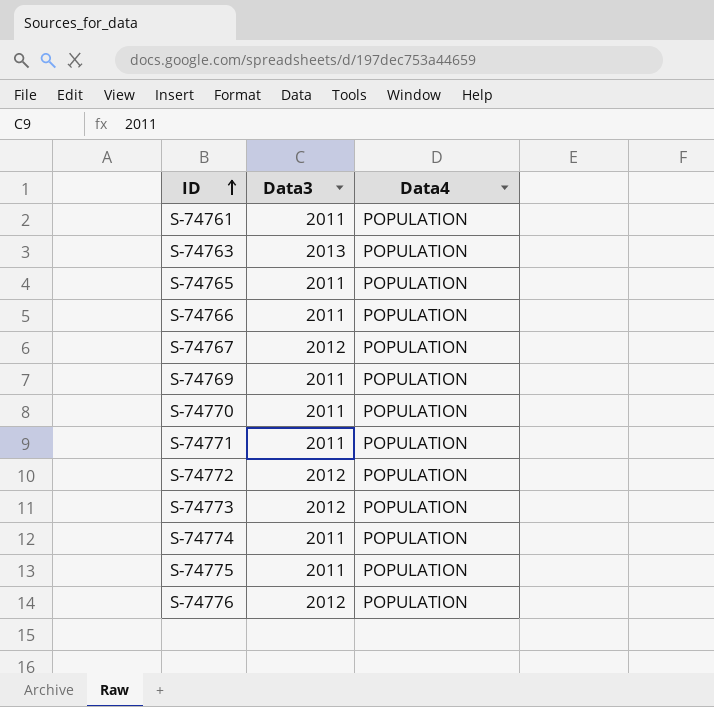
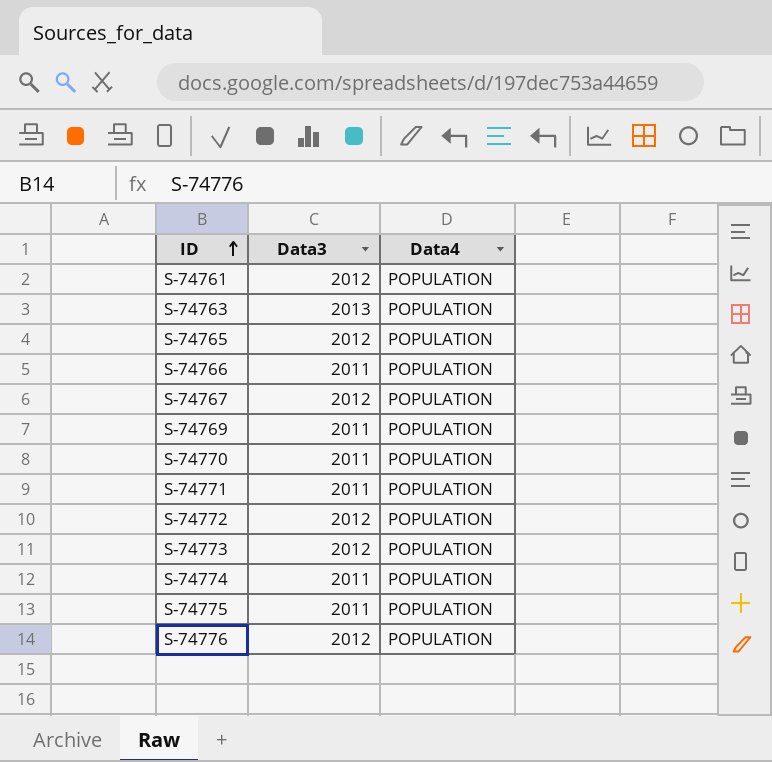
S-74761 | Data3: 2011 -> 2012
S-74765 | Data3: 2011 -> 2012

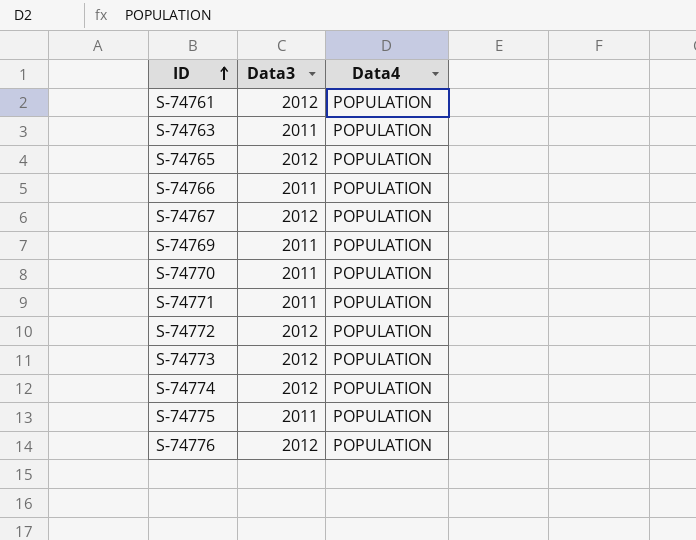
S-74763 | Data3: 2013 -> 2011
S-74774 | Data3: 2011 -> 2012

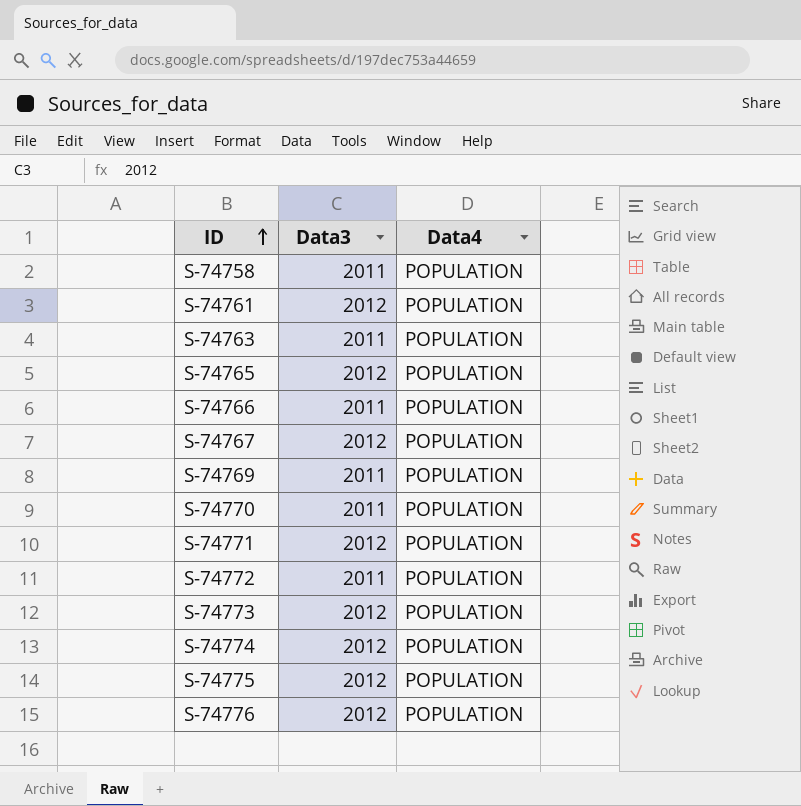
row S-74758: none -> 2011 | POPULATION
S-74771 | Data3: 2011 -> 2012
S-74772 | Data3: 2012 -> 2011
S-74775 | Data3: 2011 -> 2012

